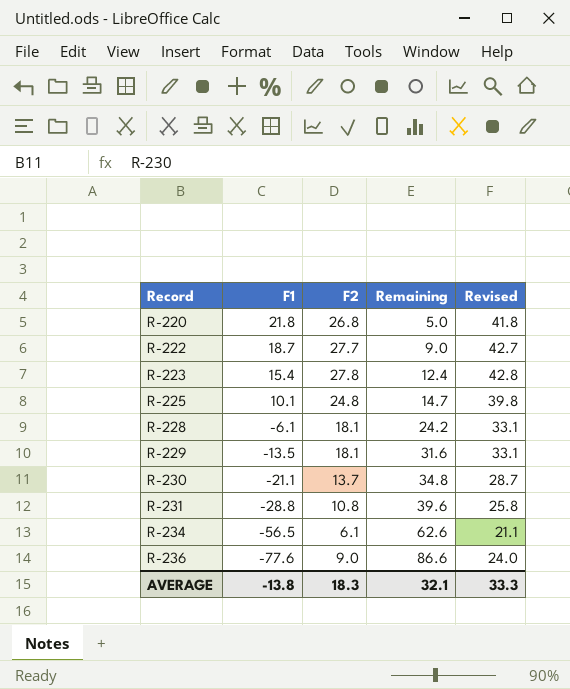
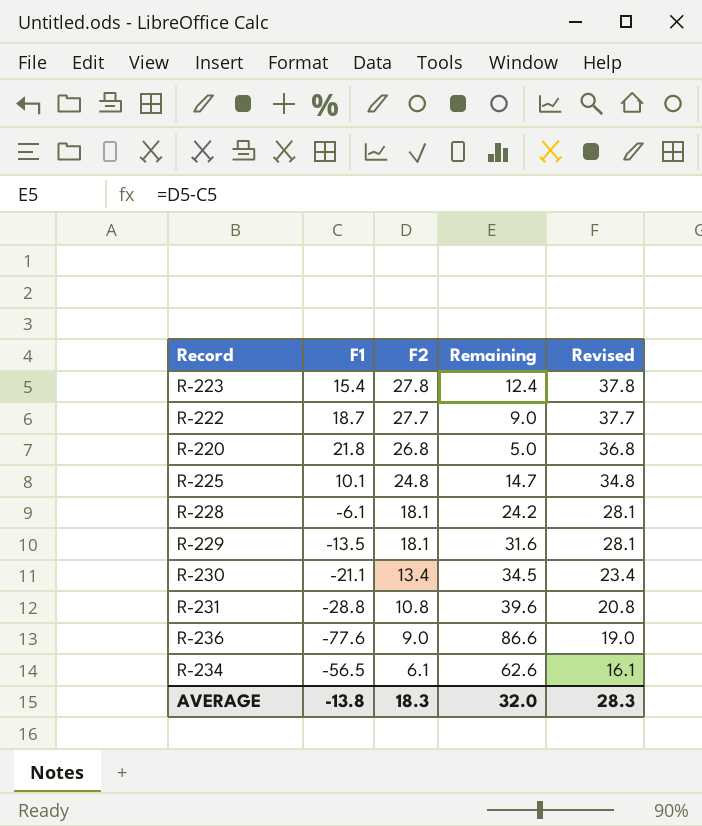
row order: Record ascending -> F2 descending
column Revised | formula: [F2] + 15 -> [F2] + 10
R-230 | F2: 13.7 -> 13.4
R-230 | Remaining: 34.8 -> 34.5
AVERAGE | Remaining: 32.1 -> 32.0
AVERAGE | Revised: 33.3 -> 28.3

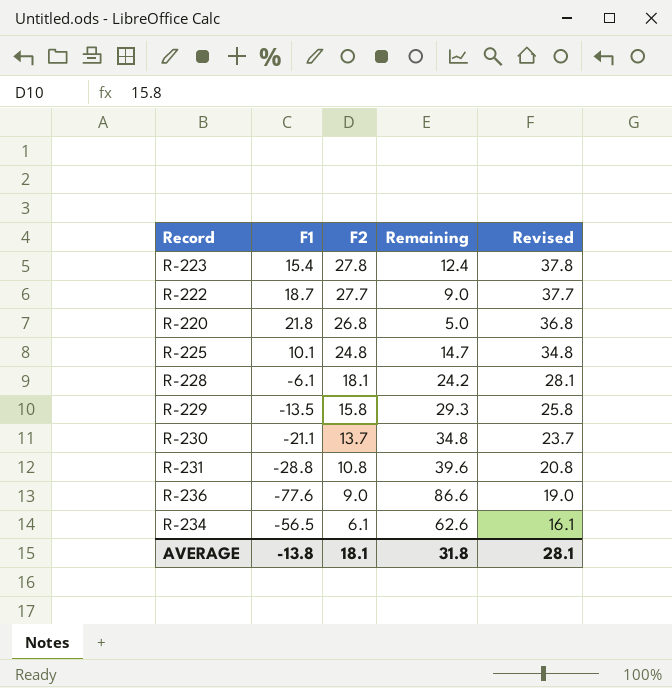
R-229 | F2: 18.1 -> 15.8
R-229 | Remaining: 31.6 -> 29.3
R-229 | Revised: 28.1 -> 25.8
R-230 | F2: 13.4 -> 13.7
R-230 | Remaining: 34.5 -> 34.8
R-230 | Revised: 23.4 -> 23.7
AVERAGE | F2: 18.3 -> 18.1
AVERAGE | Remaining: 32.0 -> 31.8
AVERAGE | Revised: 28.3 -> 28.1

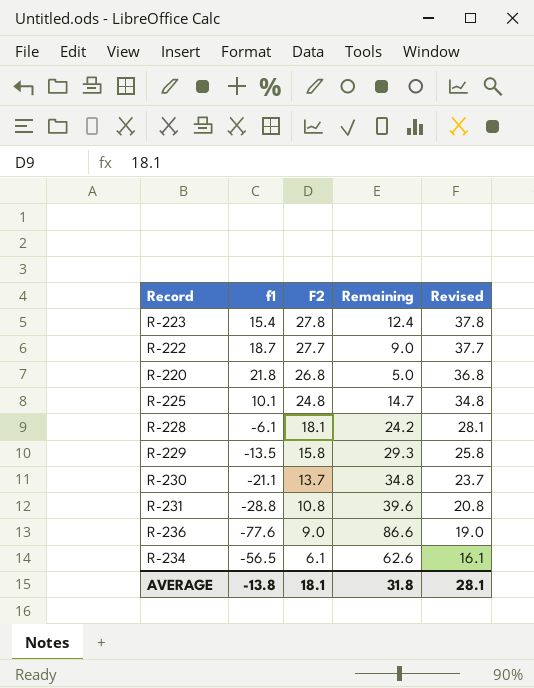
column name: F1 -> f1

